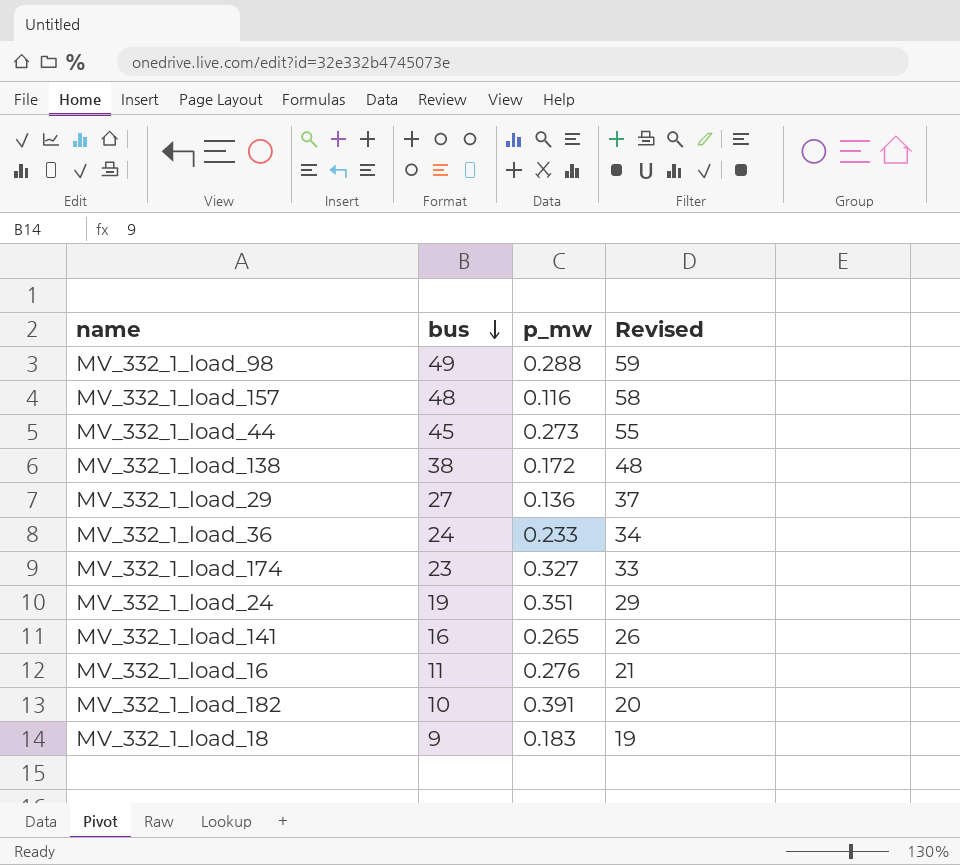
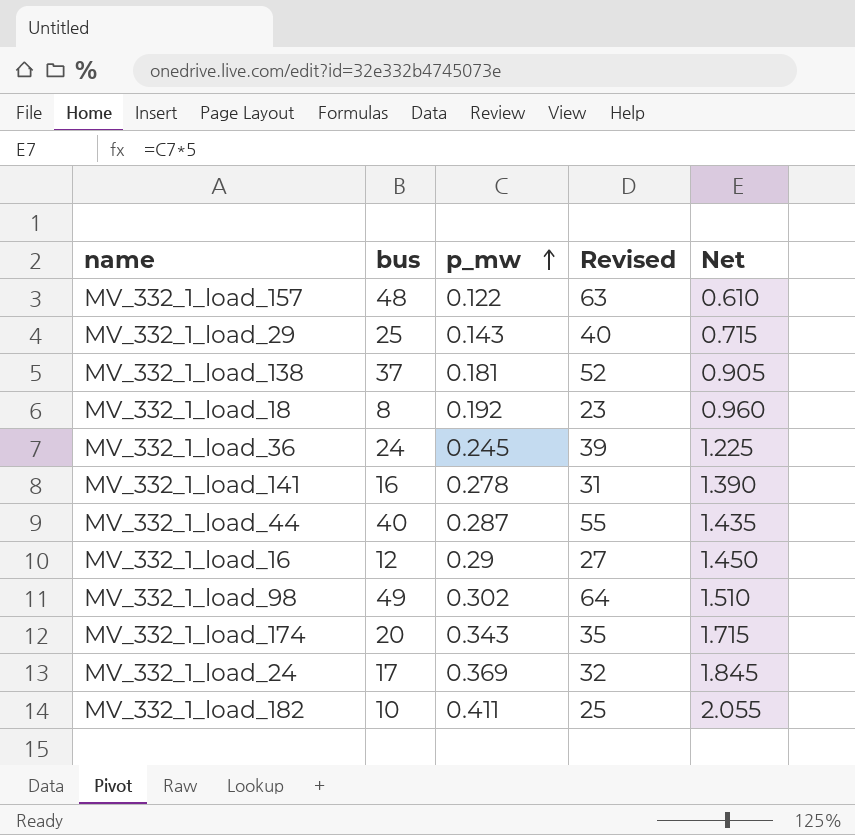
row order: bus descending -> p_mw ascending
column Revised | formula: [bus] + 10 -> [bus] + 15
column Net | formula: none -> [p_mw] * 5
MV_332_1_load_157 | p_mw: 0.116 -> 0.122
MV_332_1_load_29 | bus: 27 -> 25
MV_332_1_load_29 | p_mw: 0.136 -> 0.143
MV_332_1_load_138 | bus: 38 -> 37
MV_332_1_load_138 | p_mw: 0.172 -> 0.181
MV_332_1_load_18 | bus: 9 -> 8
MV_332_1_load_18 | p_mw: 0.183 -> 0.192
MV_332_1_load_36 | p_mw: 0.233 -> 0.245
MV_332_1_load_141 | p_mw: 0.265 -> 0.278
MV_332_1_load_44 | bus: 45 -> 40
MV_332_1_load_44 | p_mw: 0.273 -> 0.287
MV_332_1_load_16 | bus: 11 -> 12
MV_332_1_load_16 | p_mw: 0.276 -> 0.29
MV_332_1_load_98 | p_mw: 0.288 -> 0.302
MV_332_1_load_174 | bus: 23 -> 20
MV_332_1_load_174 | p_mw: 0.327 -> 0.343
MV_332_1_load_24 | bus: 19 -> 17
MV_332_1_load_24 | p_mw: 0.351 -> 0.369
MV_332_1_load_182 | p_mw: 0.391 -> 0.411

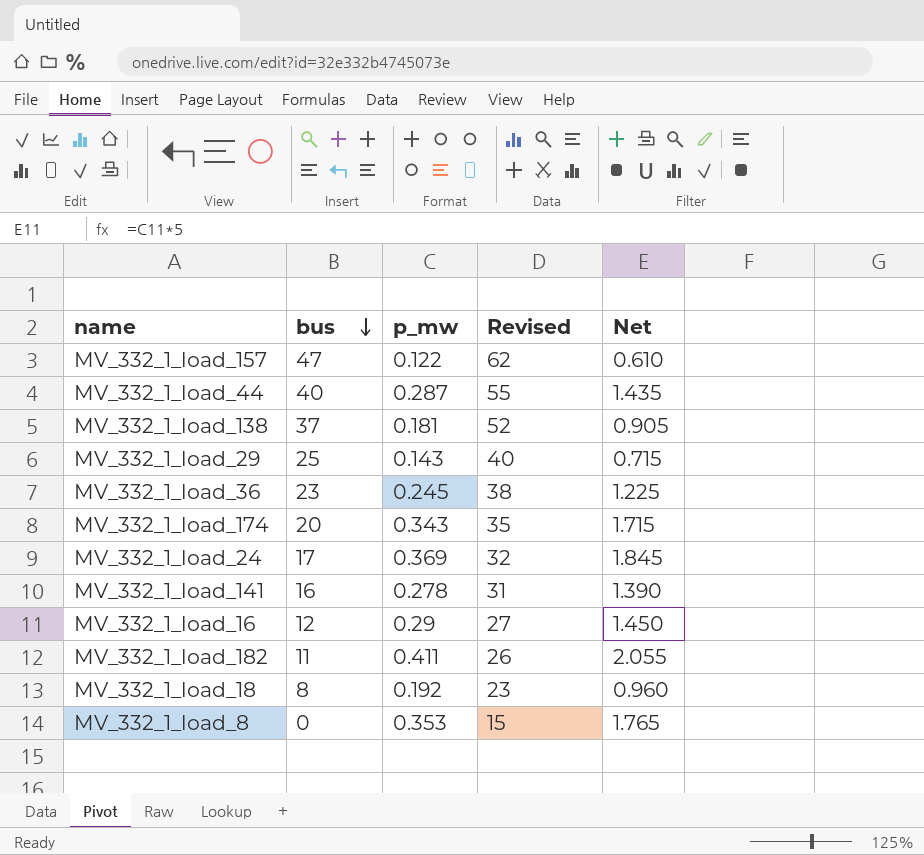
row order: p_mw ascending -> bus descending
row MV_332_1_load_98: 49 | 0.302 | 64 | 1.510 -> none
MV_332_1_load_157 | bus: 48 -> 47
MV_332_1_load_157 | Revised: 63 -> 62
MV_332_1_load_36 | bus: 24 -> 23
MV_332_1_load_36 | Revised: 39 -> 38
MV_332_1_load_182 | bus: 10 -> 11
MV_332_1_load_182 | Revised: 25 -> 26
row MV_332_1_load_8: none -> 0 | 0.353 | 15 | 1.765

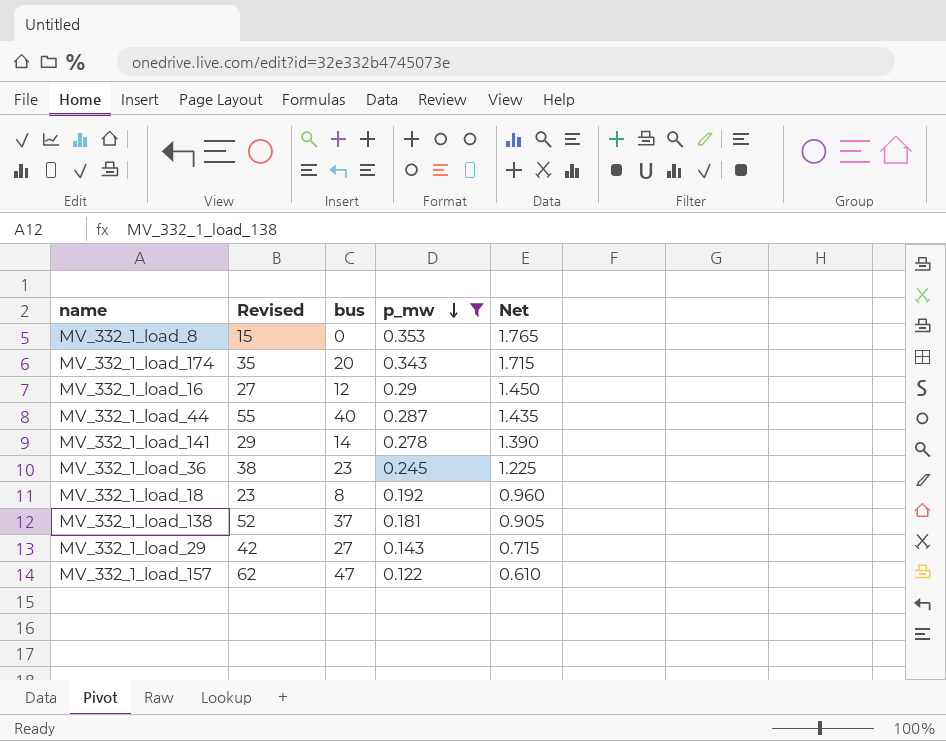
filter: none -> p_mw <= 0.353
row order: bus descending -> p_mw descending
column Revised | position: 4 -> 2
MV_332_1_load_141 | Revised: 31 -> 29
MV_332_1_load_141 | bus: 16 -> 14
MV_332_1_load_29 | Revised: 40 -> 42
MV_332_1_load_29 | bus: 25 -> 27

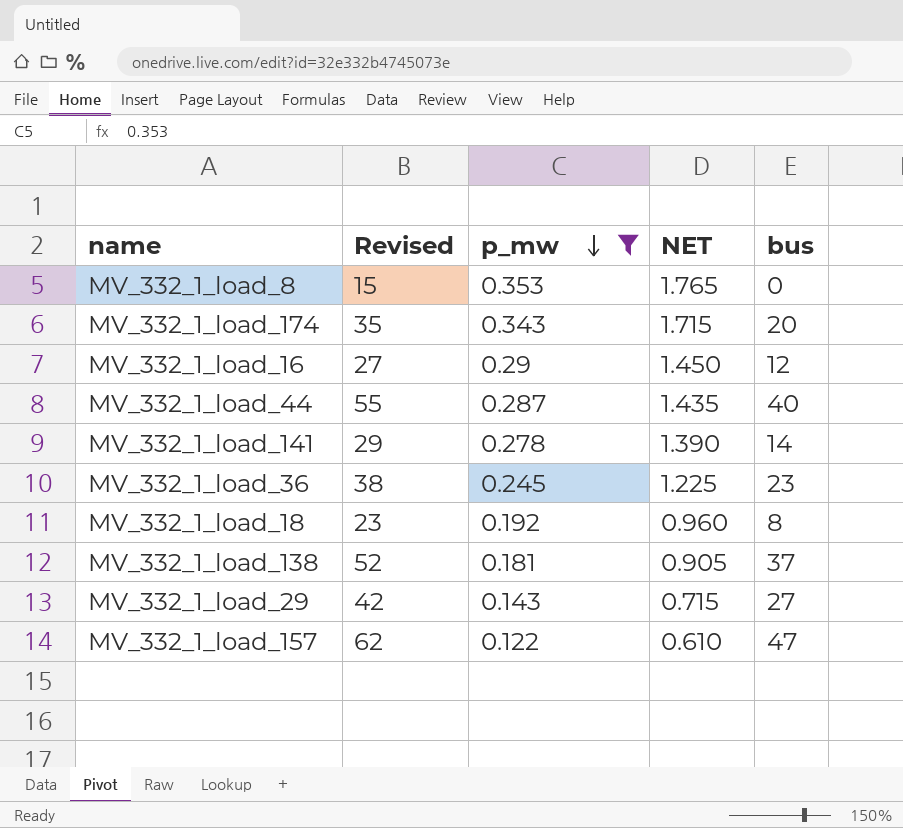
column name: Net -> NET
column bus | position: 3 -> 5

